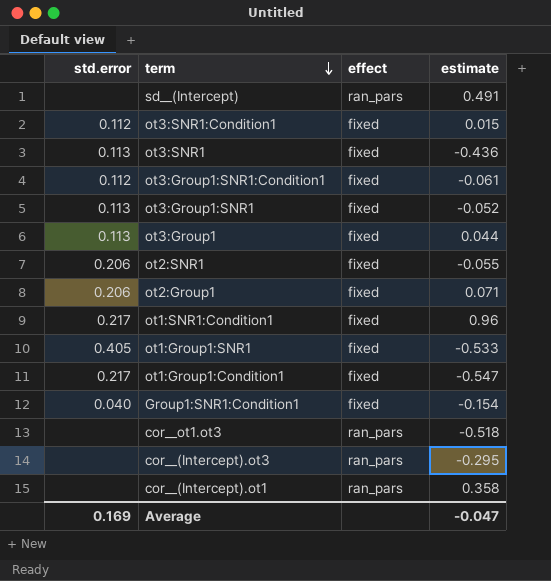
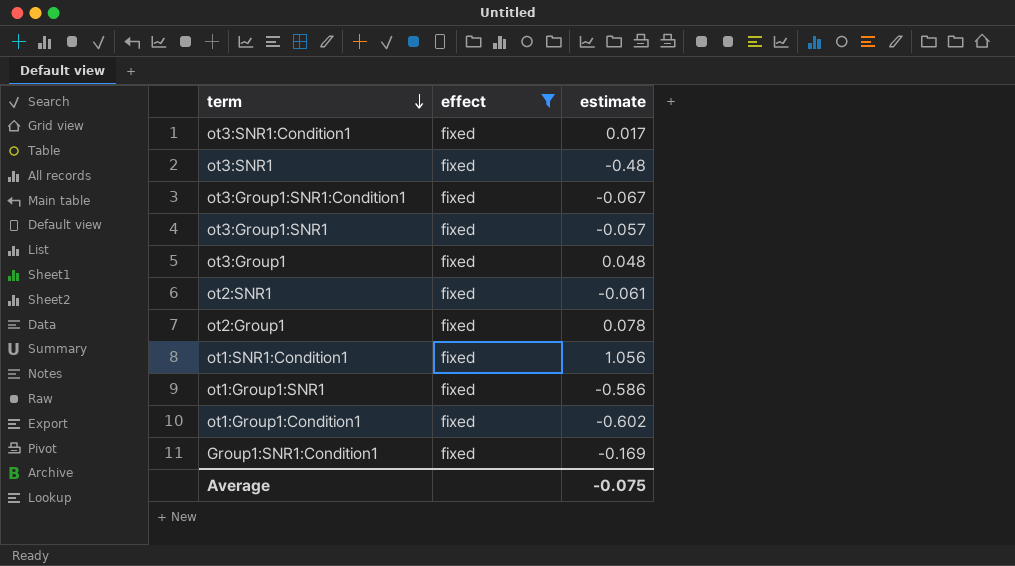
filter: none -> effect = fixed
column std.error | position: 1 -> none
ot3:SNR1:Condition1 | estimate: 0.015 -> 0.017
ot3:SNR1 | estimate: -0.436 -> -0.48
ot3:Group1:SNR1:Condition1 | estimate: -0.061 -> -0.067
ot3:Group1:SNR1 | estimate: -0.052 -> -0.057
ot3:Group1 | estimate: 0.044 -> 0.048
ot2:SNR1 | estimate: -0.055 -> -0.061
ot2:Group1 | estimate: 0.071 -> 0.078
ot1:SNR1:Condition1 | estimate: 0.96 -> 1.056
ot1:Group1:SNR1 | estimate: -0.533 -> -0.586
ot1:Group1:Condition1 | estimate: -0.547 -> -0.602
Group1:SNR1:Condition1 | estimate: -0.154 -> -0.169
Average | estimate: -0.047 -> -0.075

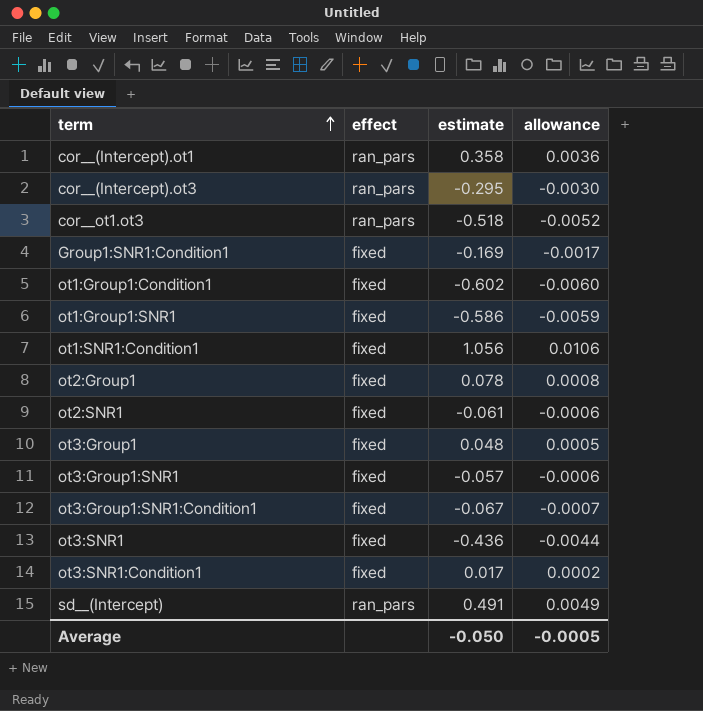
filter: effect = fixed -> none
row order: term descending -> term ascending
column allowance | formula: none -> [estimate] * 0.01
ot3:SNR1 | estimate: -0.48 -> -0.436
Average | estimate: -0.075 -> -0.050

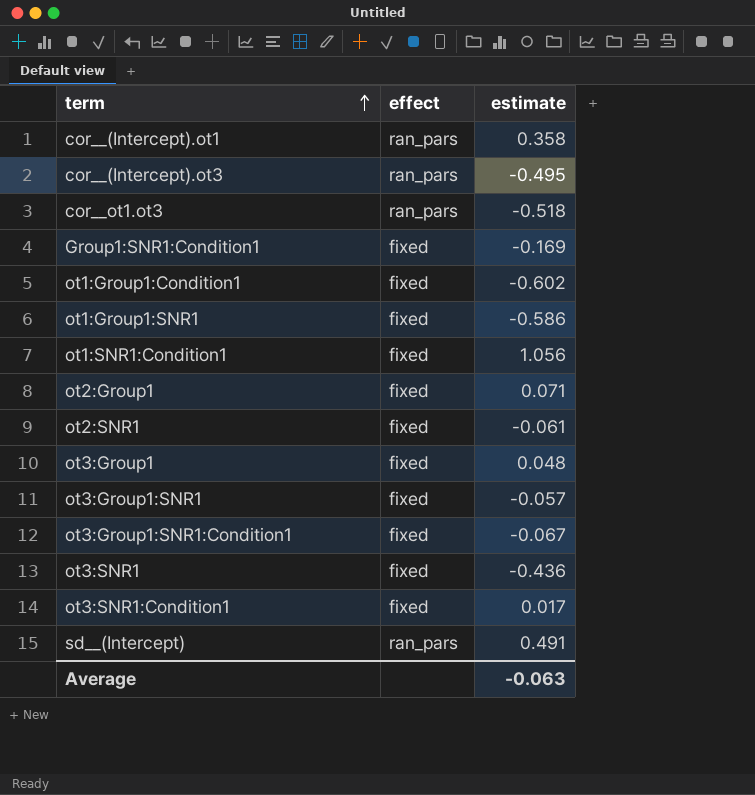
column allowance | formula: [estimate] * 0.01 -> none
cor__(Intercept).ot3 | estimate: -0.295 -> -0.495
ot2:Group1 | estimate: 0.078 -> 0.071
Average | estimate: -0.050 -> -0.063

